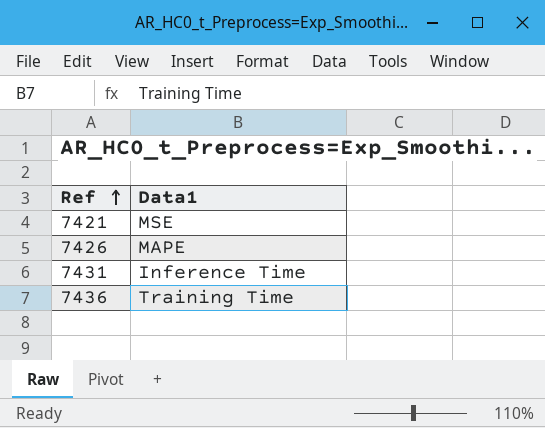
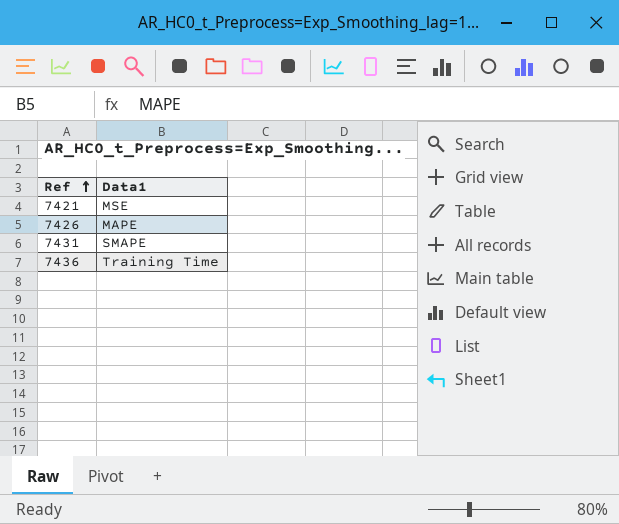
7431 | Data1: Inference Time -> SMAPE

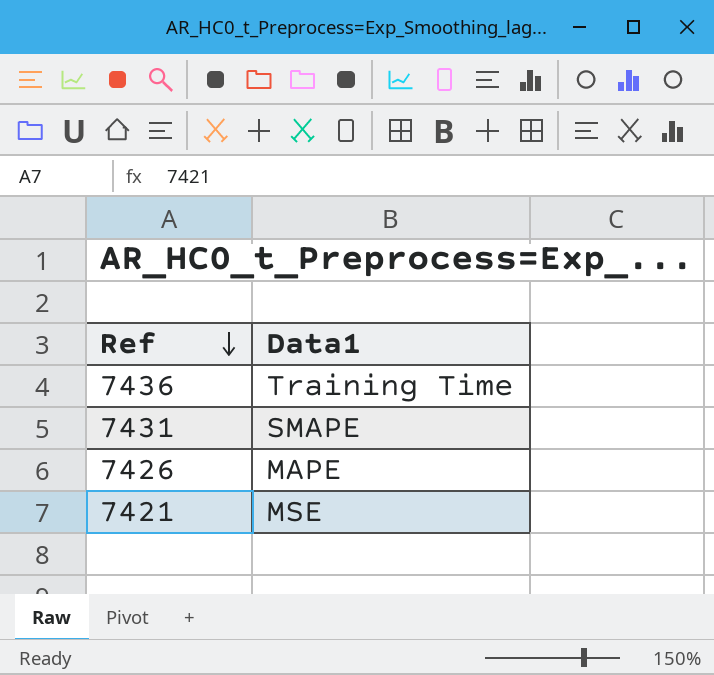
row order: Ref ascending -> Ref descending

